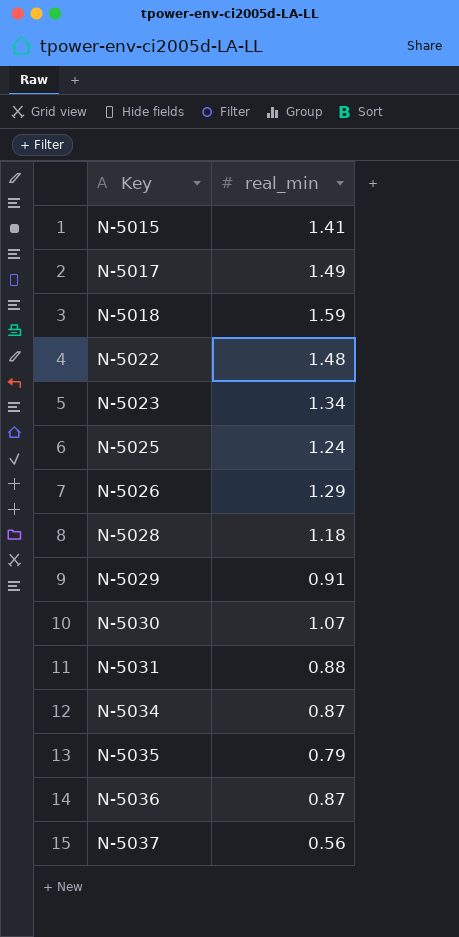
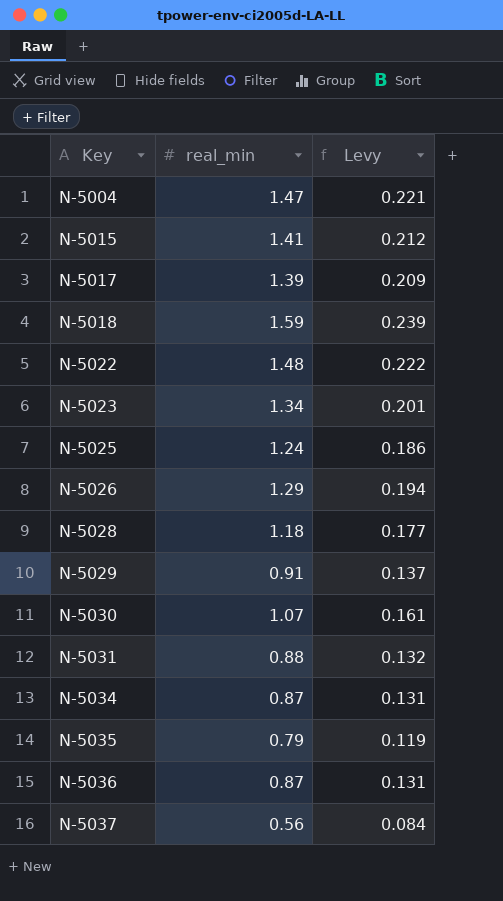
column Levy | formula: none -> [real_min] * 0.15
row N-5004: none -> 1.47 | 0.221
N-5017 | real_min: 1.49 -> 1.39

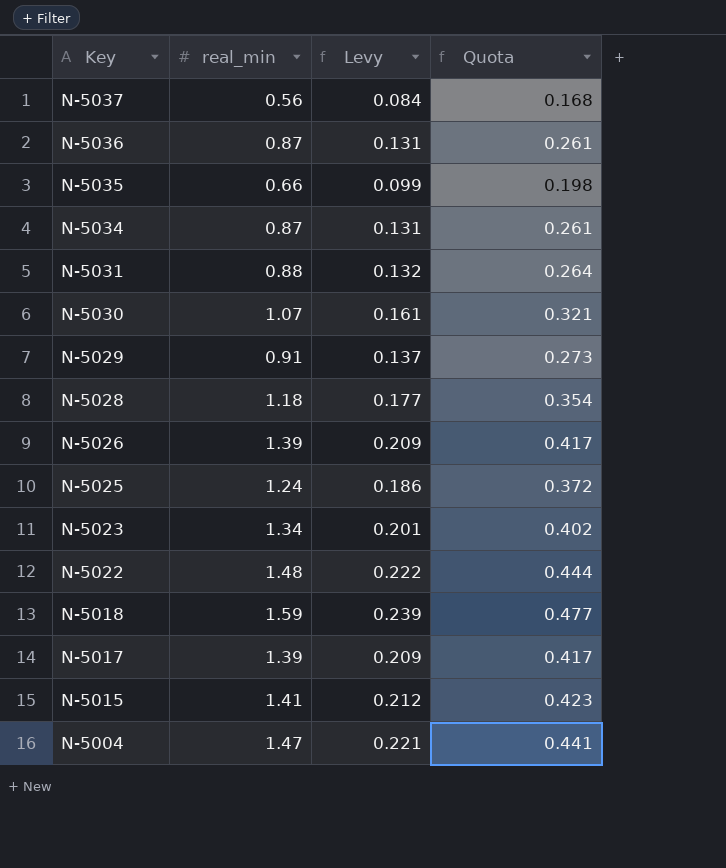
row order: Key ascending -> Key descending
column Quota | formula: none -> [real_min] * 0.3
N-5035 | real_min: 0.79 -> 0.66
N-5035 | Levy: 0.119 -> 0.099
N-5026 | real_min: 1.29 -> 1.39
N-5026 | Levy: 0.194 -> 0.209

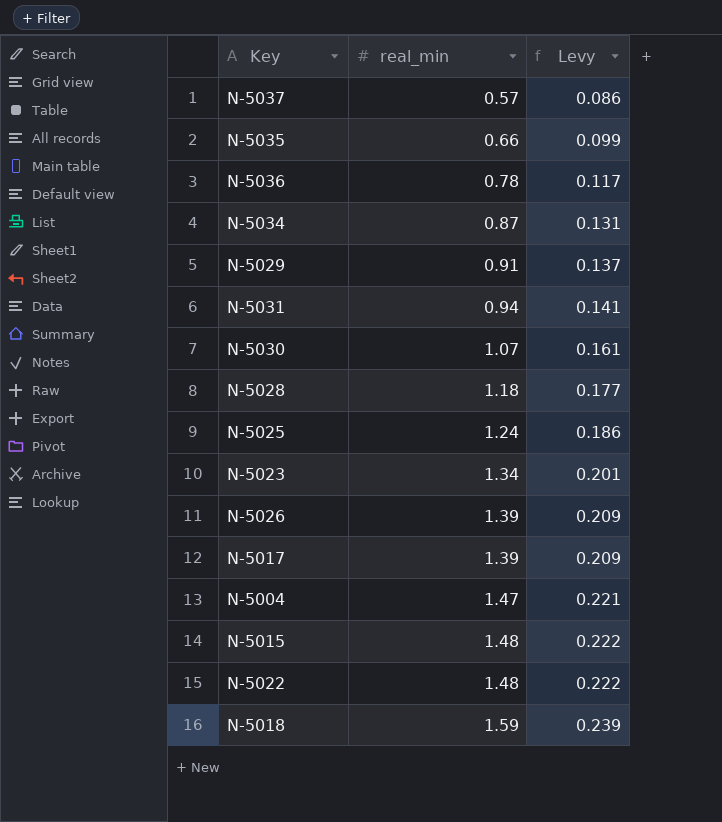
row order: Key descending -> real_min ascending
column Quota | formula: [real_min] * 0.3 -> none
N-5037 | real_min: 0.56 -> 0.57
N-5037 | Levy: 0.084 -> 0.086
N-5036 | real_min: 0.87 -> 0.78
N-5036 | Levy: 0.131 -> 0.117
N-5031 | real_min: 0.88 -> 0.94
N-5031 | Levy: 0.132 -> 0.141
N-5015 | real_min: 1.41 -> 1.48
N-5015 | Levy: 0.212 -> 0.222

